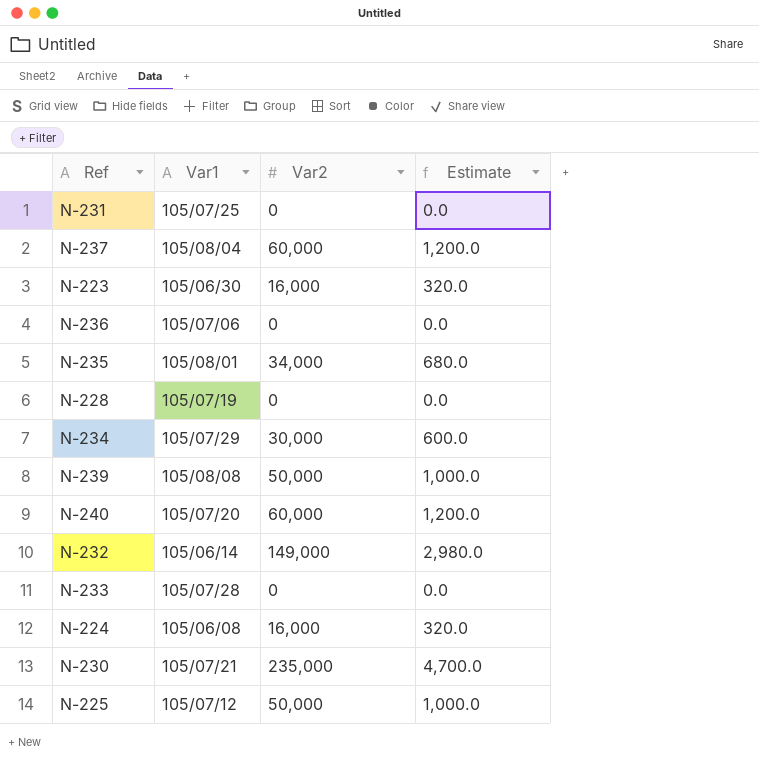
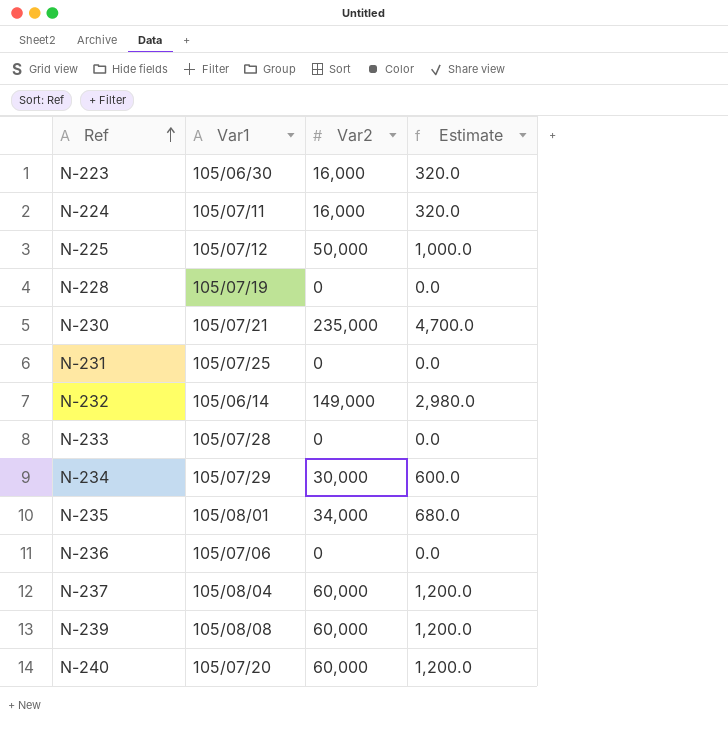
row order: none -> Ref ascending
N-224 | Var1: 105/06/08 -> 105/07/11
N-239 | Var2: 50,000 -> 60,000
N-239 | Estimate: 1,000.0 -> 1,200.0

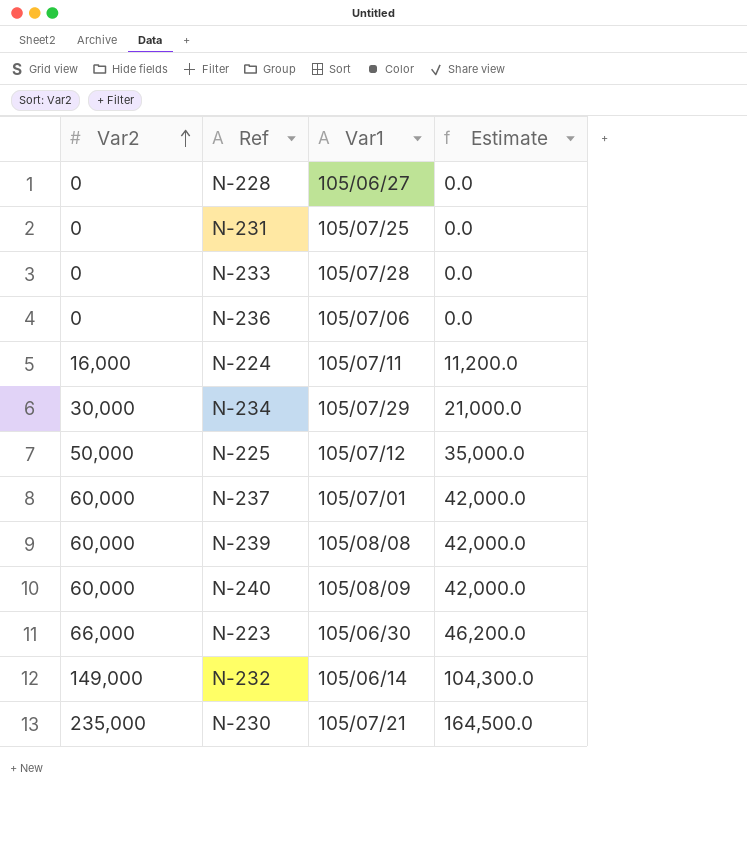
row order: Ref ascending -> Var2 ascending
column Var2 | position: 3 -> 1
column Estimate | formula: [Var2] * 0.02 -> [Var2] * 0.7
row N-235: 105/08/01 | 34,000 | 680.0 -> none
N-228 | Var1: 105/07/19 -> 105/06/27
N-237 | Var1: 105/08/04 -> 105/07/01
N-240 | Var1: 105/07/20 -> 105/08/09
N-223 | Var2: 16,000 -> 66,000

